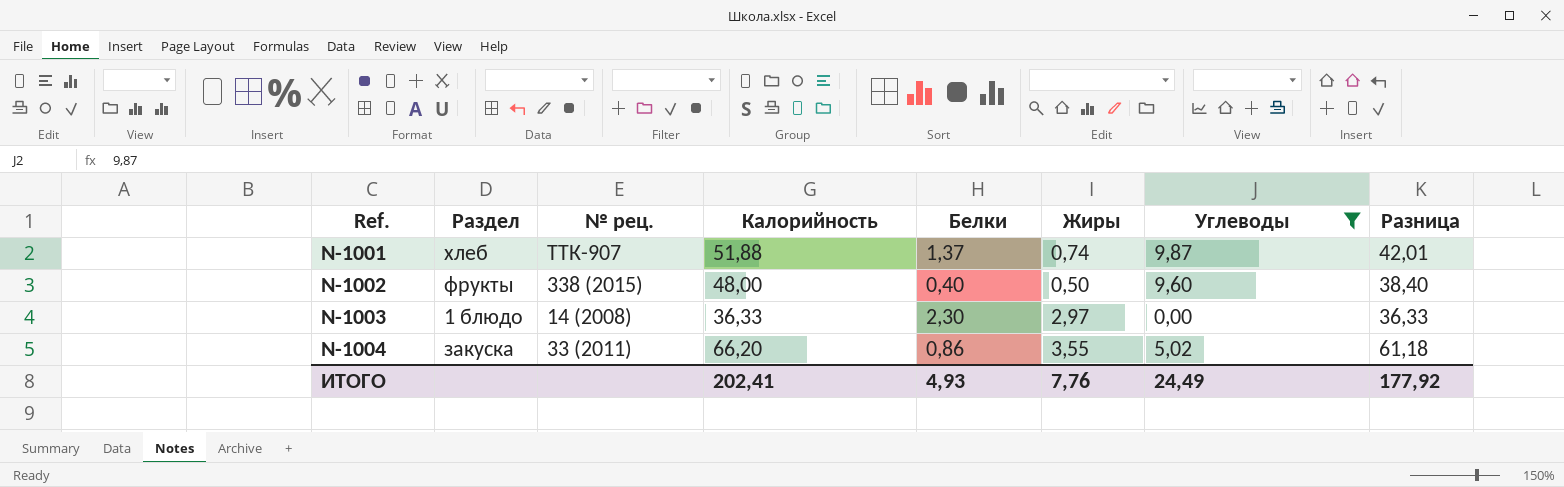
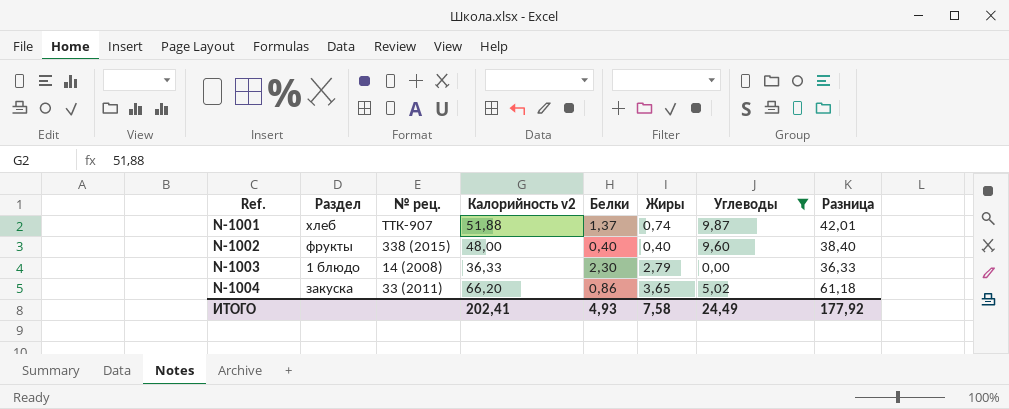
column name: Калорийность -> Калорийность v2
N-1002 | Жиры: 0,50 -> 0,40
N-1003 | Жиры: 2,97 -> 2,79
N-1004 | Жиры: 3,55 -> 3,65
ИТОГО | Жиры: 7,76 -> 7,58

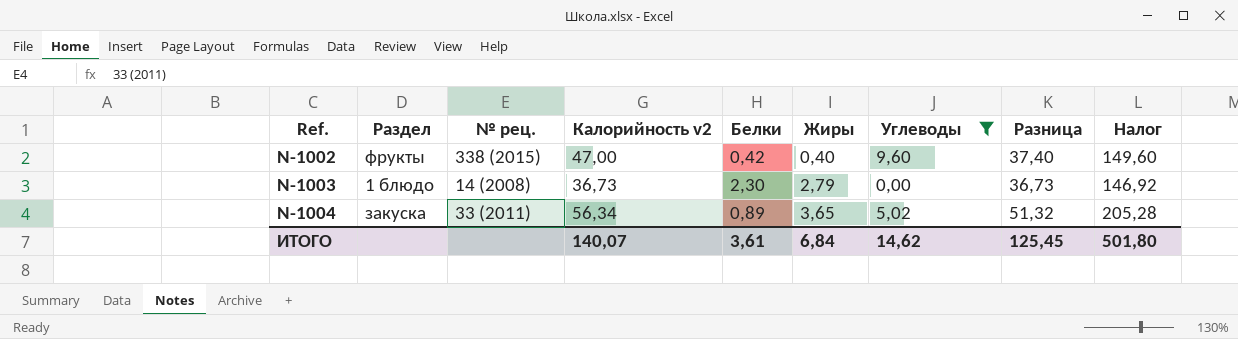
column Налог | formula: none -> [Разница] * 4
row N-1001: хлеб | ТТК-907 | 51,88 | 1,37 | 0,74 | 9,87 | 42,01 -> none
N-1002 | Калорийность v2: 48,00 -> 47,00
N-1002 | Белки: 0,40 -> 0,42
N-1002 | Разница: 38,40 -> 37,40
N-1003 | Калорийность v2: 36,33 -> 36,73
N-1003 | Разница: 36,33 -> 36,73
N-1004 | Калорийность v2: 66,20 -> 56,34
N-1004 | Белки: 0,86 -> 0,89
N-1004 | Разница: 61,18 -> 51,32
ИТОГО | Калорийность v2: 202,41 -> 140,07
ИТОГО | Белки: 4,93 -> 3,61
ИТОГО | Жиры: 7,58 -> 6,84
ИТОГО | Углеводы: 24,49 -> 14,62
ИТОГО | Разница: 177,92 -> 125,45

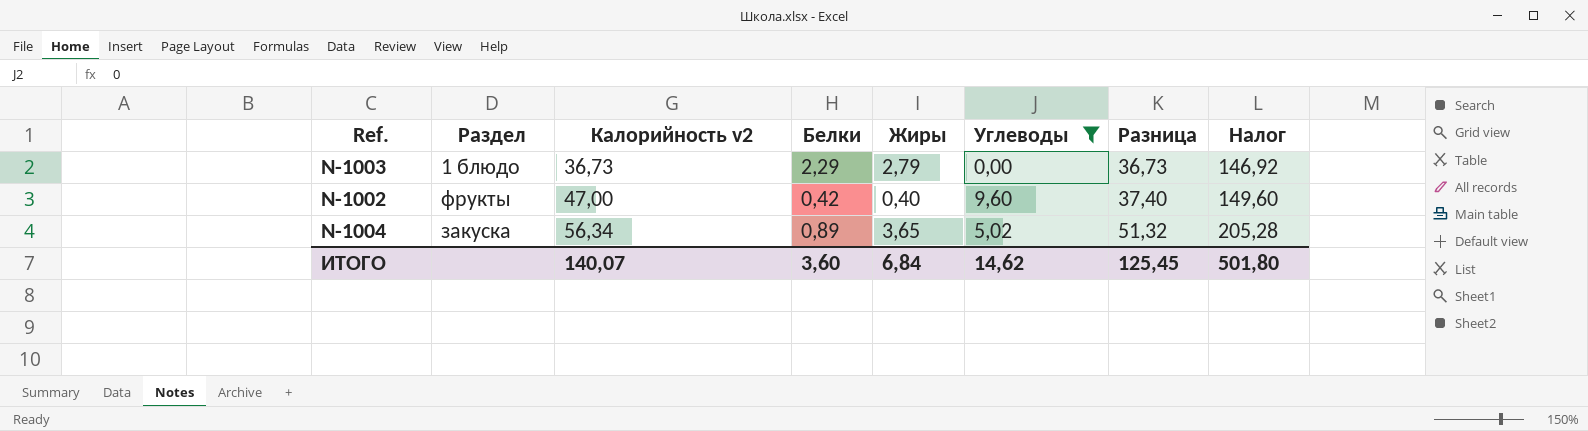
row order: Ref. ascending -> Калорийность v2 ascending
column № рец. | position: 3 -> none
N-1003 | Белки: 2,30 -> 2,29
ИТОГО | Белки: 3,61 -> 3,60

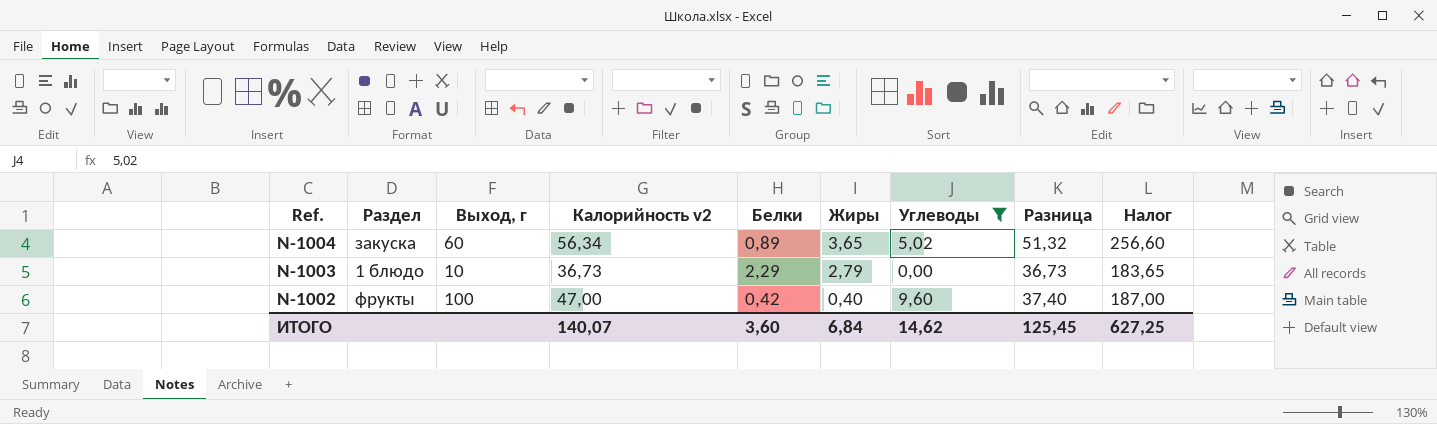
row order: Калорийность v2 ascending -> Ref. descending
column Выход, г | position: none -> 3
column Налог | formula: [Разница] * 4 -> [Разница] * 5
ИТОГО | Налог: 501,80 -> 627,25

